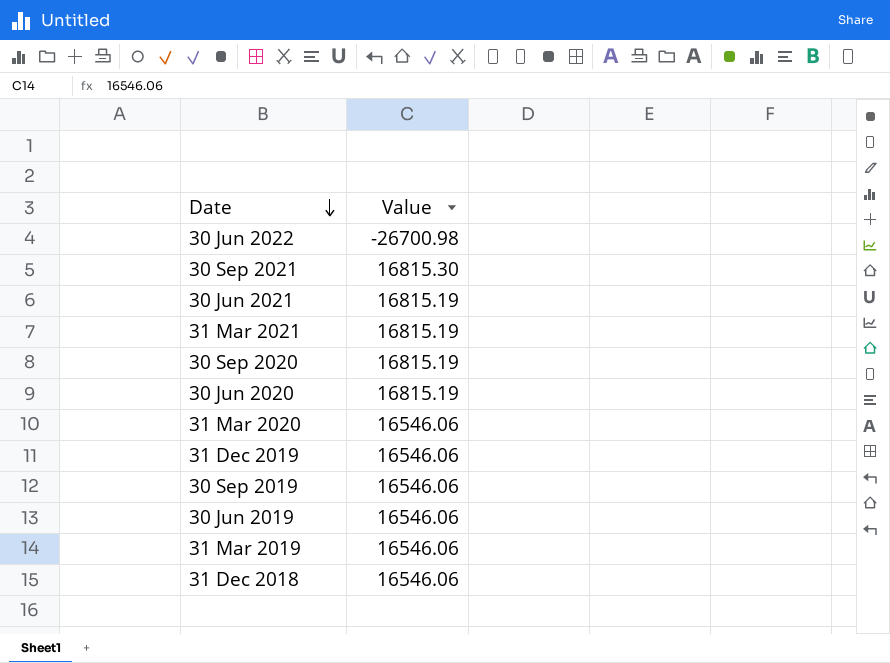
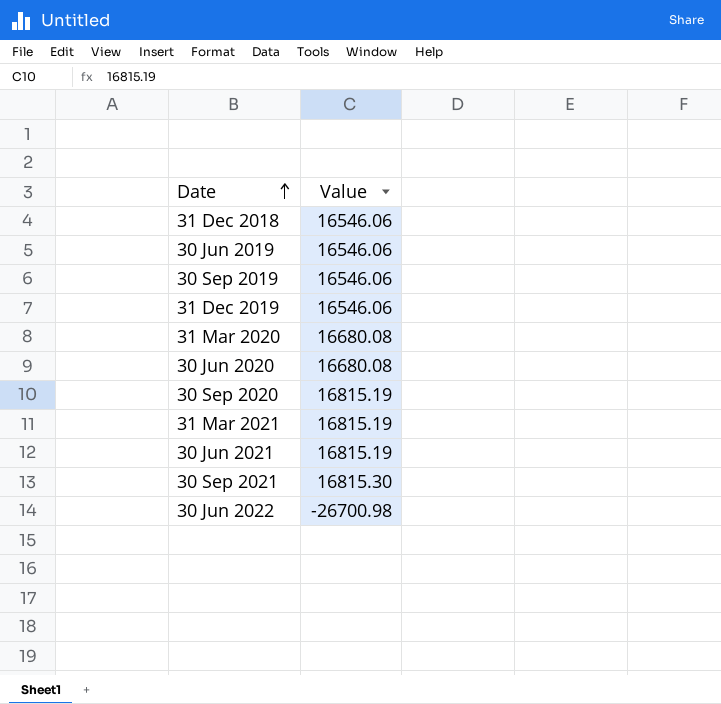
row order: Date descending -> Date ascending
row 31 Mar 2019: 16546.06 -> none
31 Mar 2020 | Value: 16546.06 -> 16680.08
30 Jun 2020 | Value: 16815.19 -> 16680.08

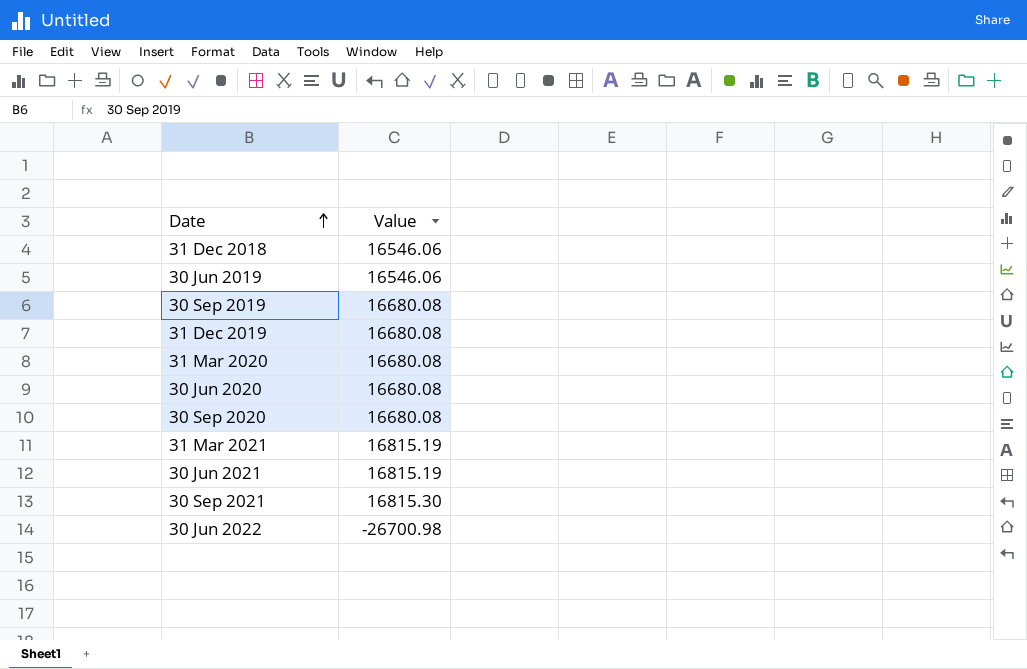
30 Sep 2019 | Value: 16546.06 -> 16680.08
31 Dec 2019 | Value: 16546.06 -> 16680.08
30 Sep 2020 | Value: 16815.19 -> 16680.08

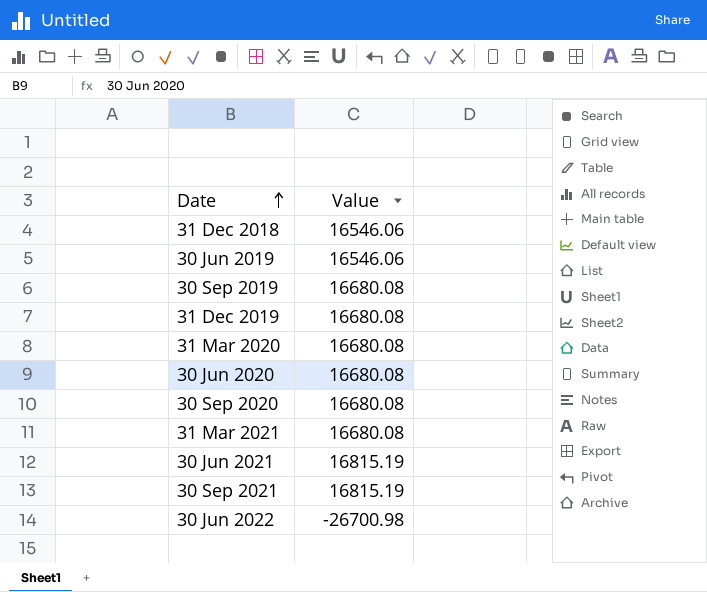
31 Mar 2021 | Value: 16815.19 -> 16680.08
30 Sep 2021 | Value: 16815.30 -> 16815.19

